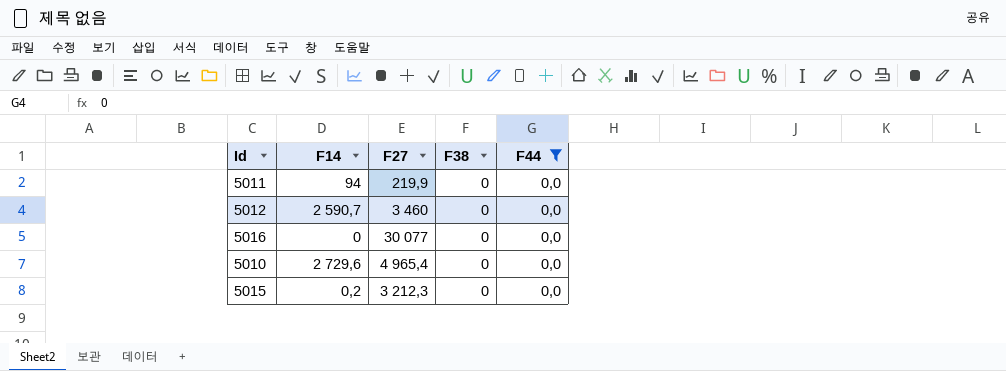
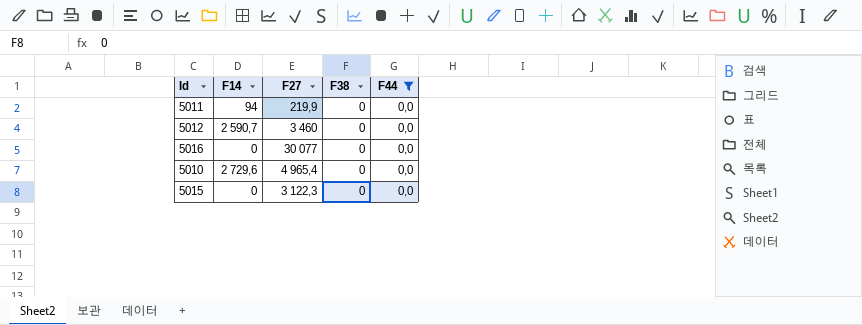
5015 | F14: 0,2 -> 0
5015 | F27: 3 212,3 -> 3 122,3

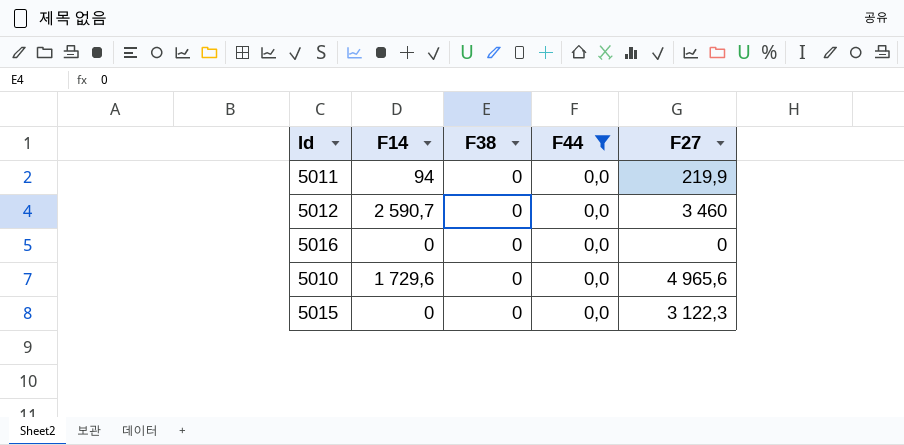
column F27 | position: 3 -> 5
5016 | F27: 30 077 -> 0
5010 | F14: 2 729,6 -> 1 729,6
5010 | F27: 4 965,4 -> 4 965,6

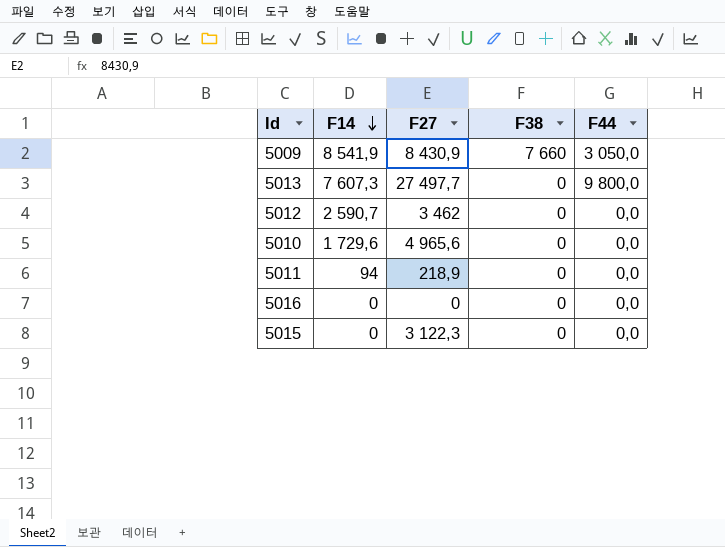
filter: F44 = 0,0 -> none
row order: none -> F14 descending
column F27 | position: 5 -> 3
5012 | F27: 3 460 -> 3 462
5011 | F27: 219,9 -> 218,9

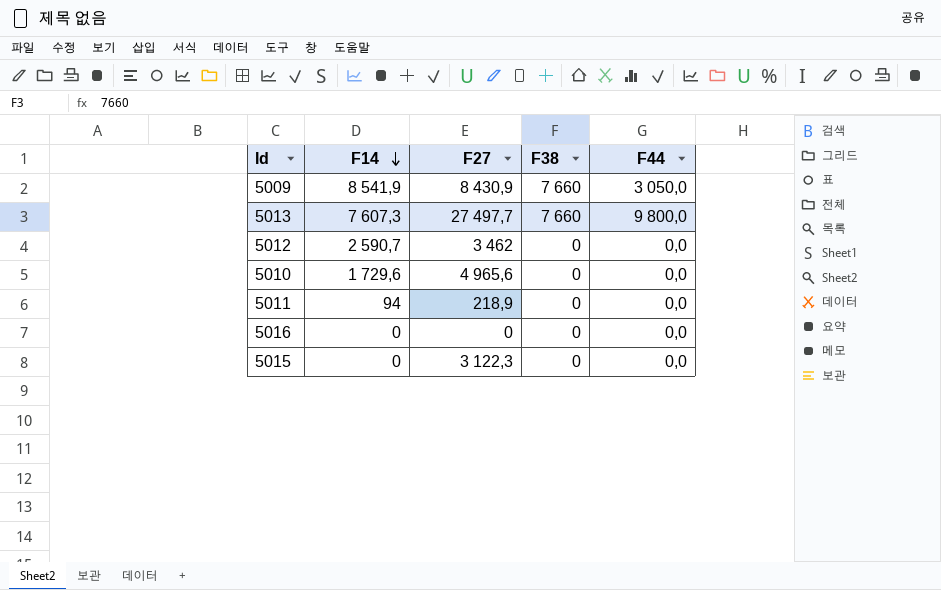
5013 | F38: 0 -> 7 660

